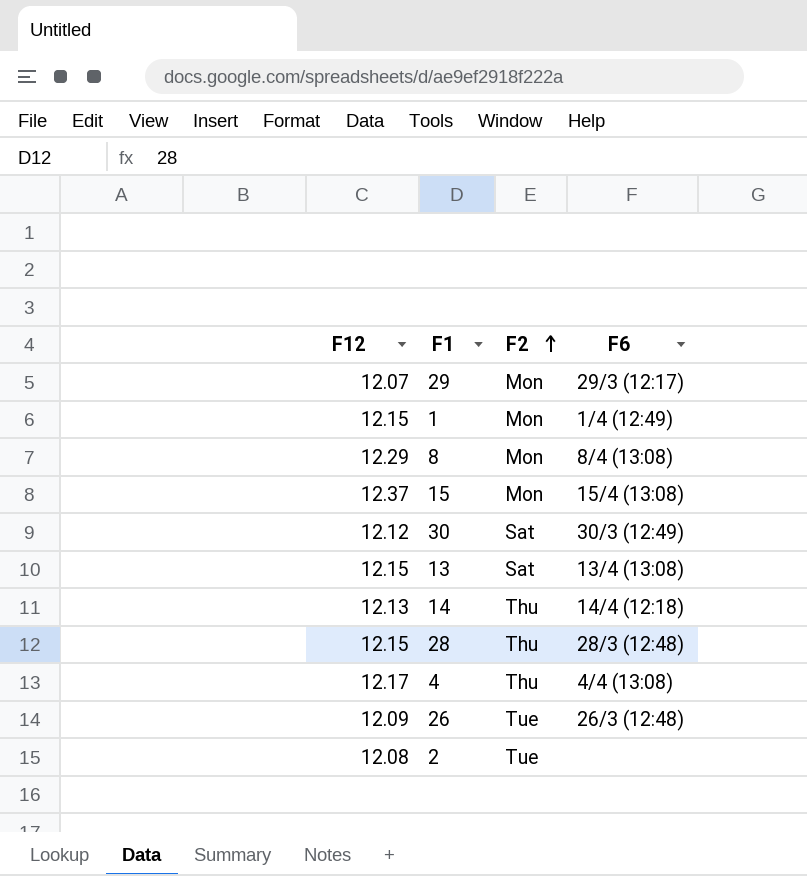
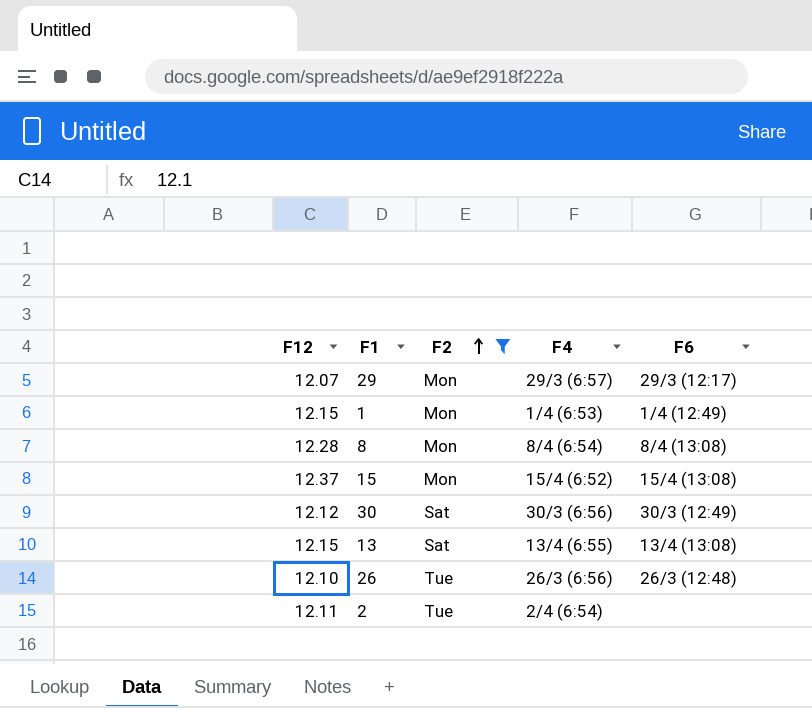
filter: none -> F2 != Thu
column F4 | position: none -> 4
8 | F12: 12.29 -> 12.28
26 | F12: 12.09 -> 12.10
2 | F12: 12.08 -> 12.11

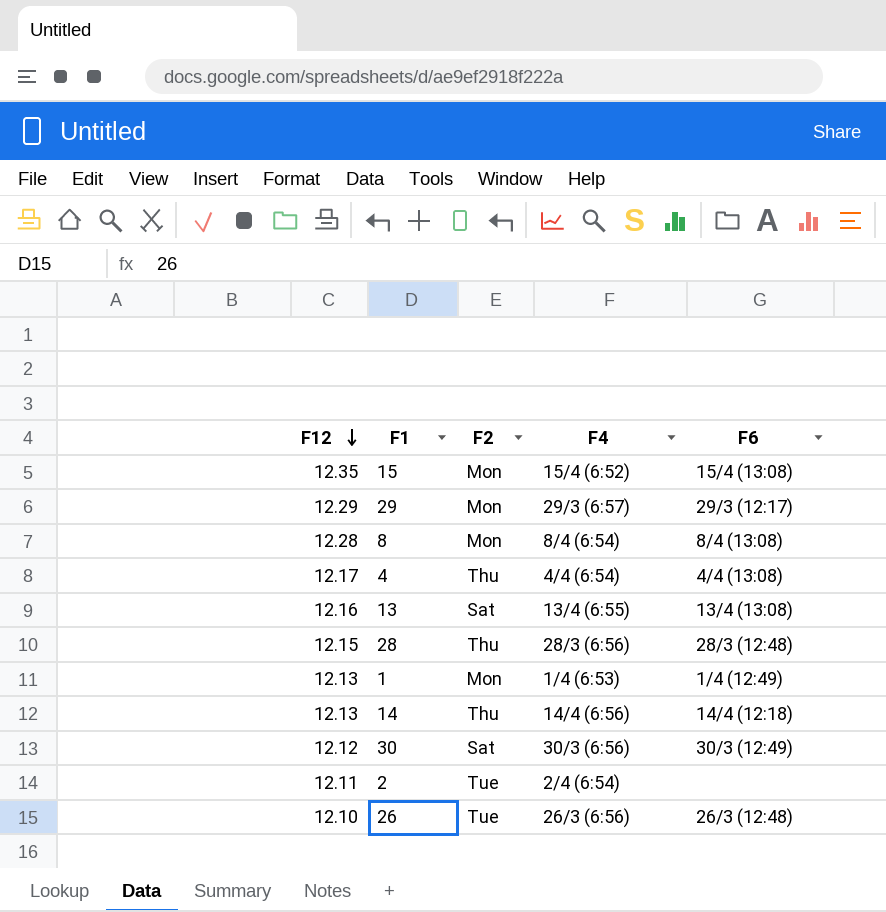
filter: F2 != Thu -> none
row order: F2 ascending -> F12 descending
15 | F12: 12.37 -> 12.35
29 | F12: 12.07 -> 12.29
13 | F12: 12.15 -> 12.16
1 | F12: 12.15 -> 12.13

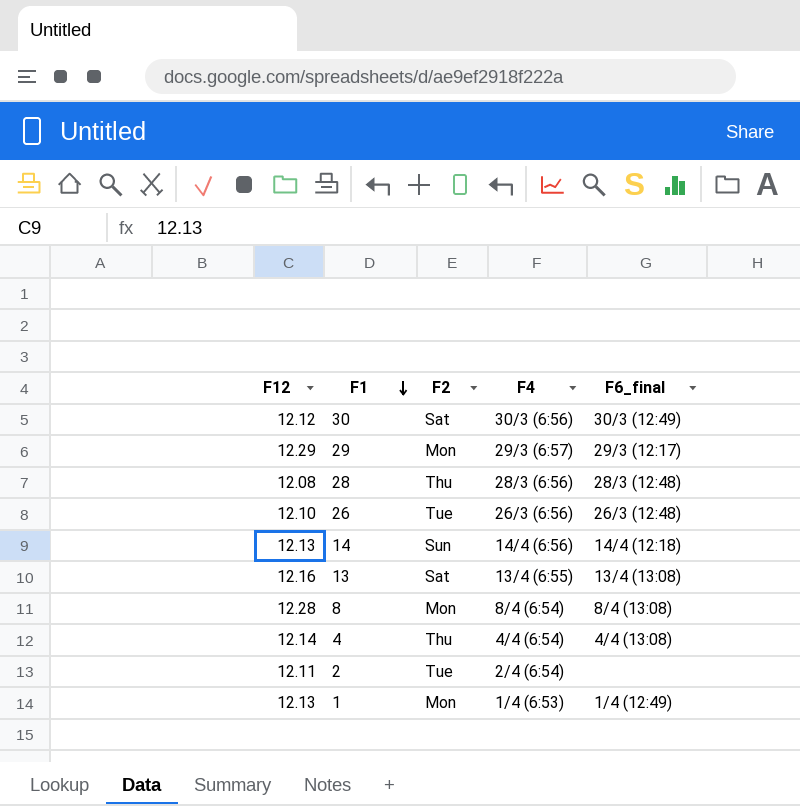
row order: F12 descending -> F1 descending
column name: F6 -> F6_final
row 15: 12.35 | Mon | 15/4 (6:52) | 15/4 (13:08) -> none
28 | F12: 12.15 -> 12.08
14 | F2: Thu -> Sun
4 | F12: 12.17 -> 12.14

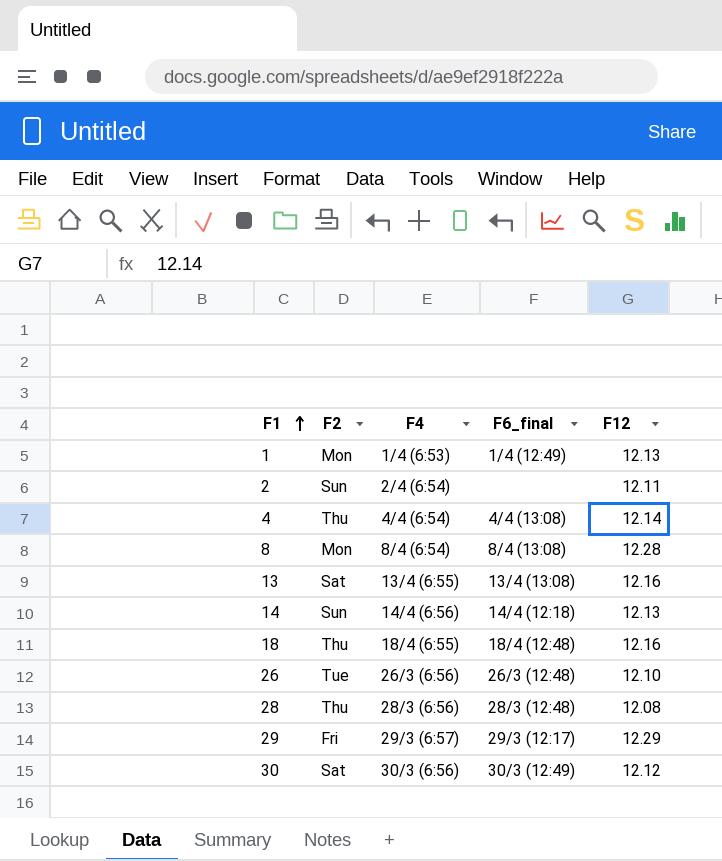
row order: F1 descending -> F1 ascending
column F12 | position: 1 -> 5
2 | F2: Tue -> Sun
row 18: none -> Thu | 18/4 (6:55) | 18/4 (12:48) | 12.16
29 | F2: Mon -> Fri

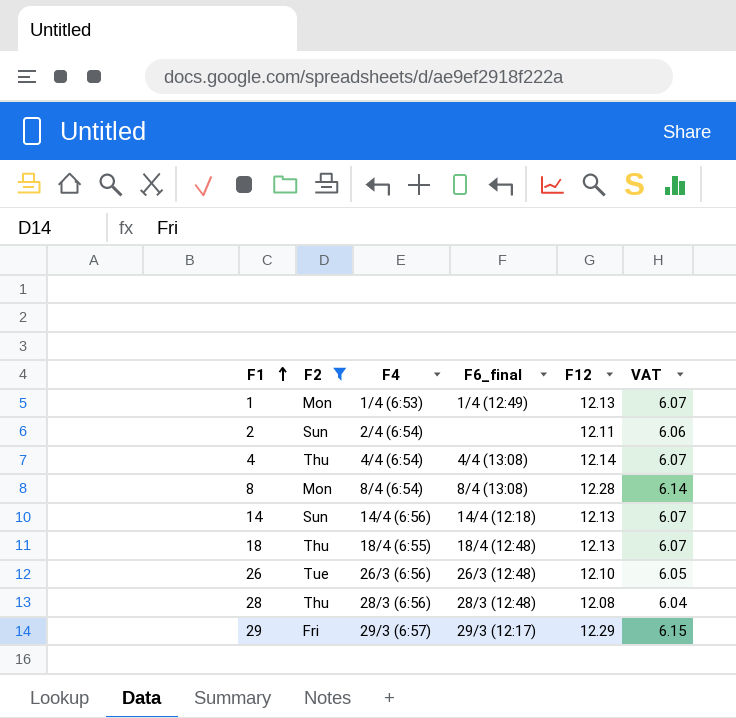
filter: none -> F2 != Sat
column VAT | formula: none -> [F12] * 0.5
18 | F12: 12.16 -> 12.13

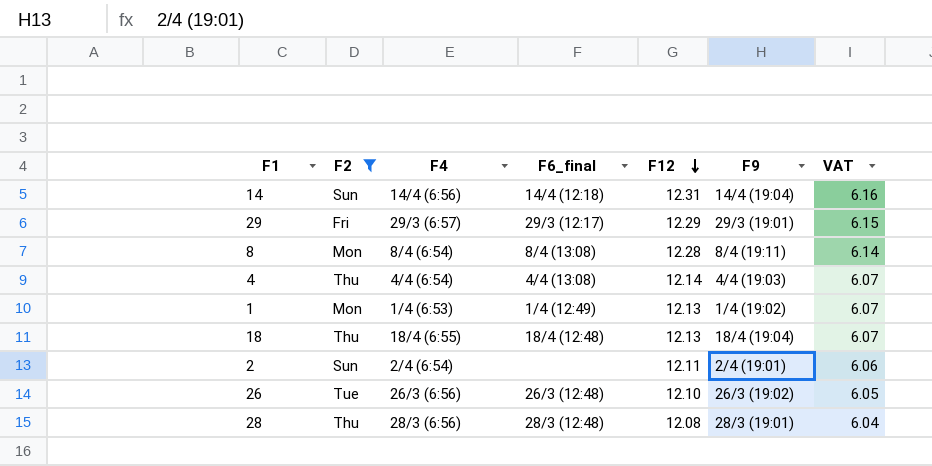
row order: F1 ascending -> F12 descending
column F9 | position: none -> 6
14 | F12: 12.13 -> 12.31
14 | VAT: 6.07 -> 6.16

